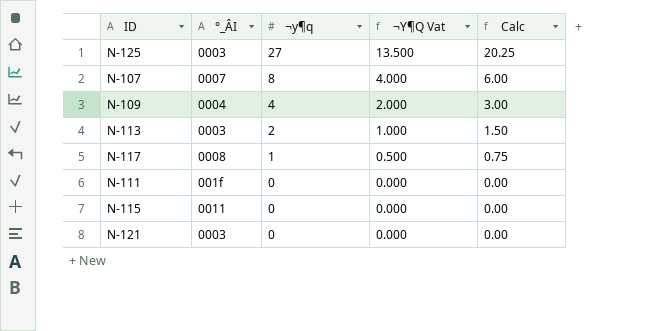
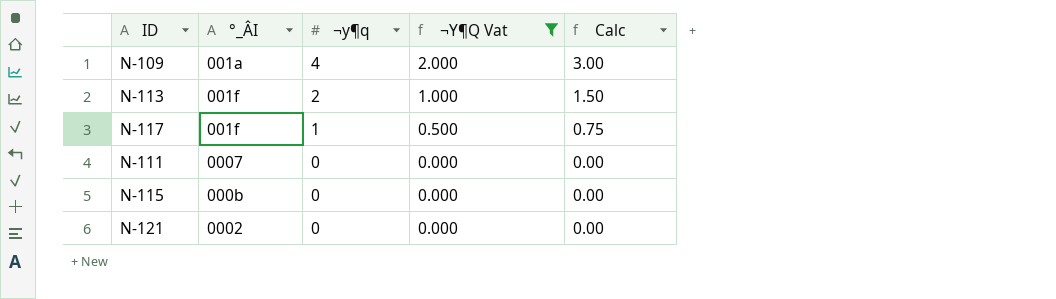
filter: none -> ¬Y¶Q Vat <= 2.000
N-109 | °_ÂI: 0004 -> 001a
N-113 | °_ÂI: 0003 -> 001f
N-117 | °_ÂI: 0008 -> 001f
N-111 | °_ÂI: 001f -> 0007
N-115 | °_ÂI: 0011 -> 000b
N-121 | °_ÂI: 0003 -> 0002

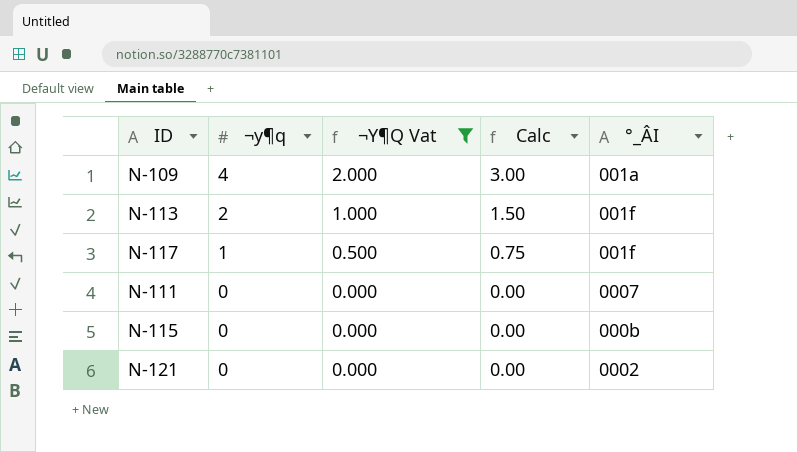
column °_ÂI | position: 2 -> 5

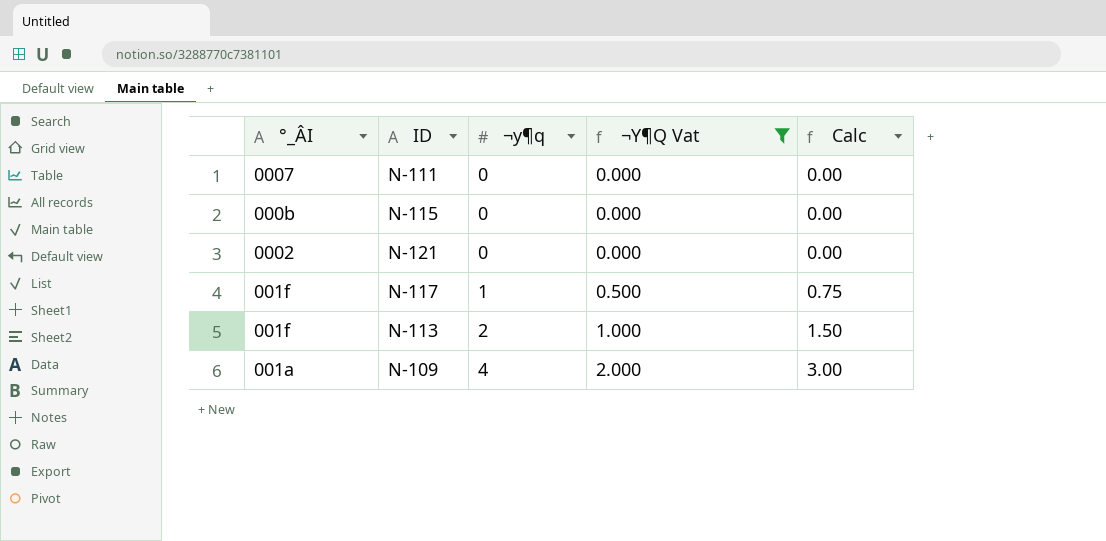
row order: ¬y¶q descending -> ¬y¶q ascending
column °_ÂI | position: 5 -> 1

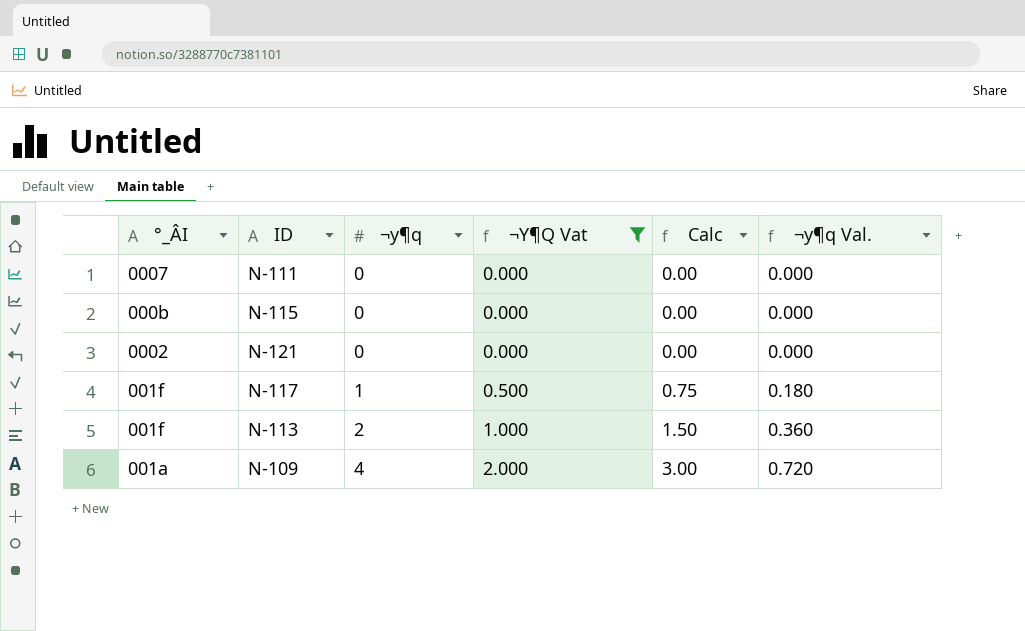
column ¬y¶q Val. | formula: none -> [¬y¶q] * 0.18

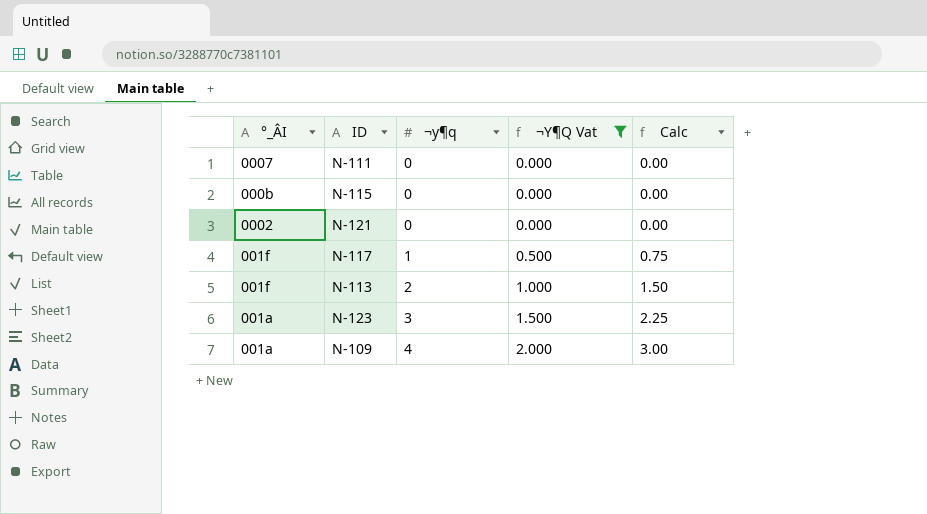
column ¬y¶q Val. | formula: [¬y¶q] * 0.18 -> none
row N-123: none -> 001a | 3 | 1.500 | 2.25

